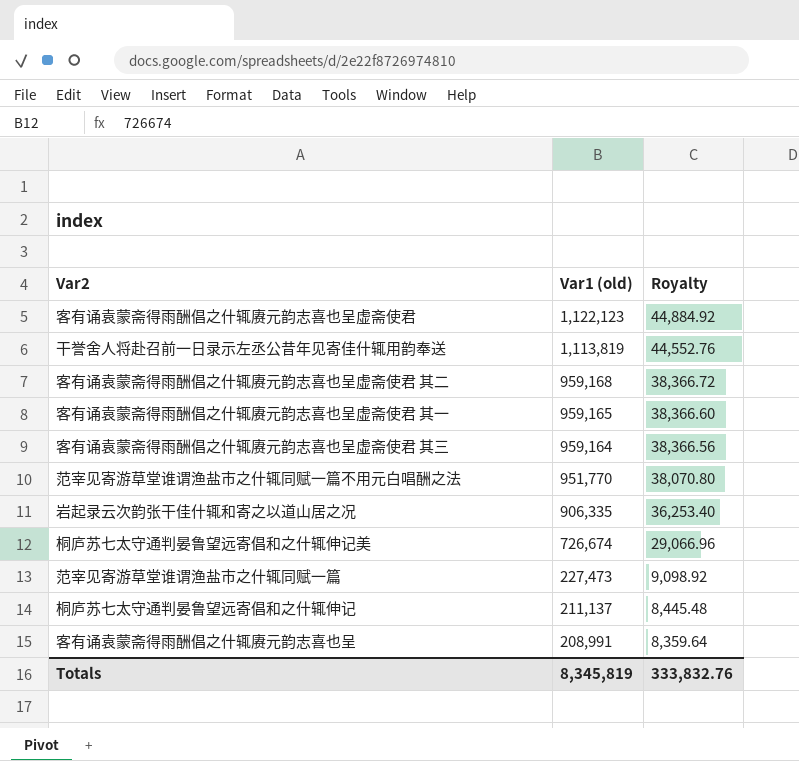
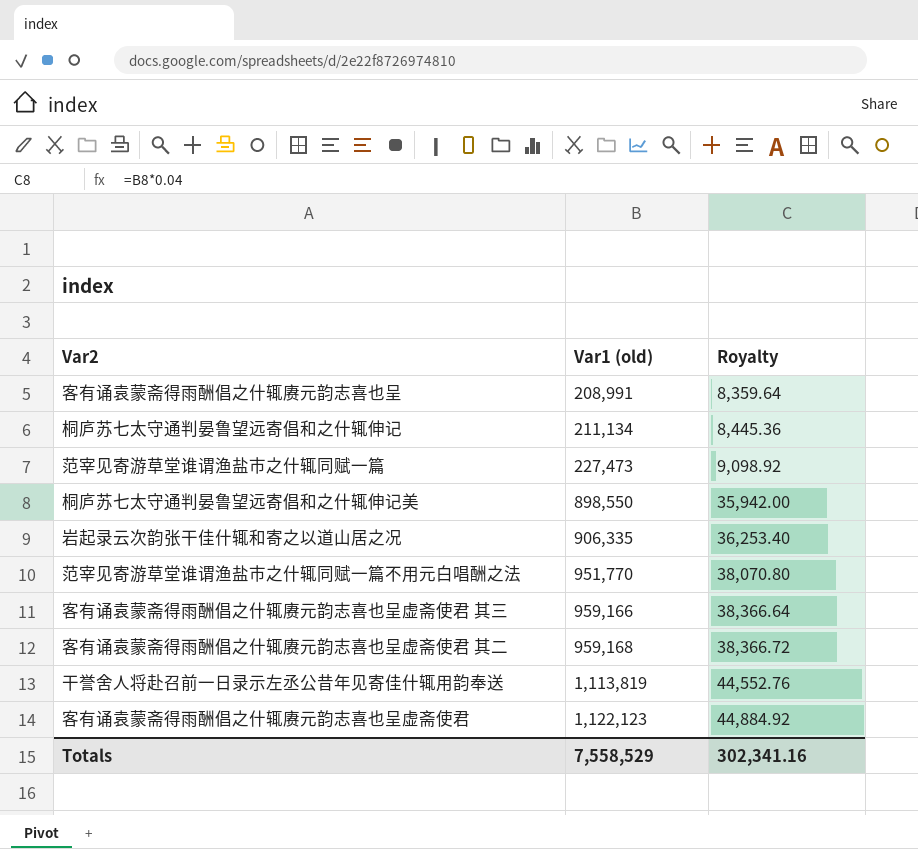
row order: Var1 (old) descending -> Var1 (old) ascending
row 客有诵袁蒙斋得雨酬倡之什辄赓元韵志喜也呈虚斋使君 其一: 959,165 | 38,366.60 -> none
桐庐苏七太守通判晏鲁望远寄倡和之什辄伸记 | Var1 (old): 211,137 -> 211,134
桐庐苏七太守通判晏鲁望远寄倡和之什辄伸记 | Royalty: 8,445.48 -> 8,445.36
桐庐苏七太守通判晏鲁望远寄倡和之什辄伸记美 | Var1 (old): 726,674 -> 898,550
桐庐苏七太守通判晏鲁望远寄倡和之什辄伸记美 | Royalty: 29,066.96 -> 35,942.00
客有诵袁蒙斋得雨酬倡之什辄赓元韵志喜也呈虚斋使君 其三 | Var1 (old): 959,164 -> 959,166
客有诵袁蒙斋得雨酬倡之什辄赓元韵志喜也呈虚斋使君 其三 | Royalty: 38,366.56 -> 38,366.64
Totals | Var1 (old): 8,345,819 -> 7,558,529
Totals | Royalty: 333,832.76 -> 302,341.16

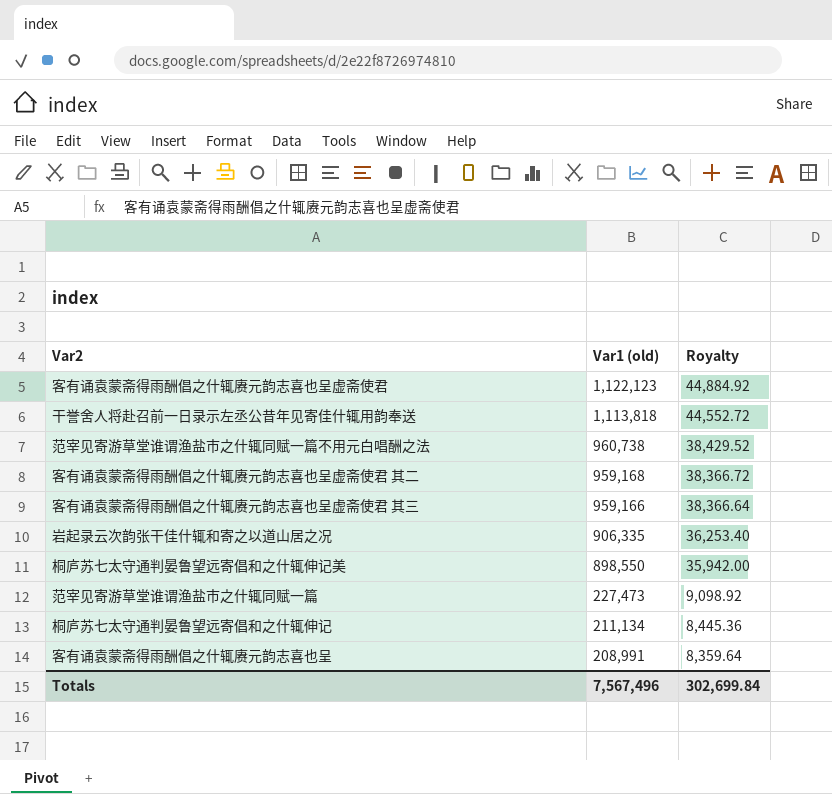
row order: Var1 (old) ascending -> Var1 (old) descending
干誉舍人将赴召前一日录示左丞公昔年见寄佳什辄用韵奉送 | Var1 (old): 1,113,819 -> 1,113,818
干誉舍人将赴召前一日录示左丞公昔年见寄佳什辄用韵奉送 | Royalty: 44,552.76 -> 44,552.72
范宰见寄游草堂谁谓渔盐市之什辄同赋一篇不用元白唱酬之法 | Var1 (old): 951,770 -> 960,738
范宰见寄游草堂谁谓渔盐市之什辄同赋一篇不用元白唱酬之法 | Royalty: 38,070.80 -> 38,429.52
Totals | Var1 (old): 7,558,529 -> 7,567,496
Totals | Royalty: 302,341.16 -> 302,699.84

